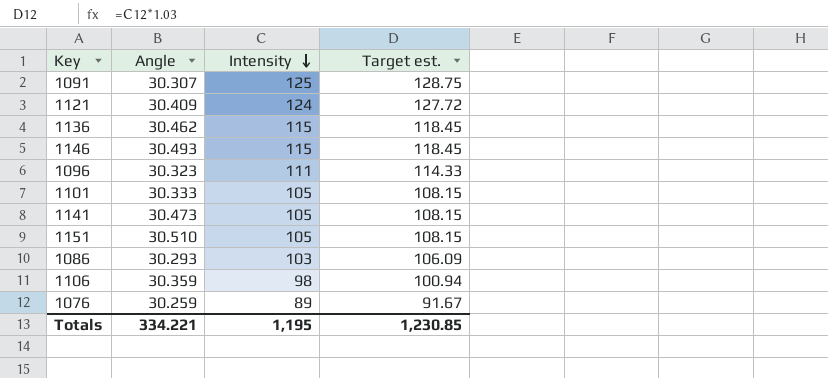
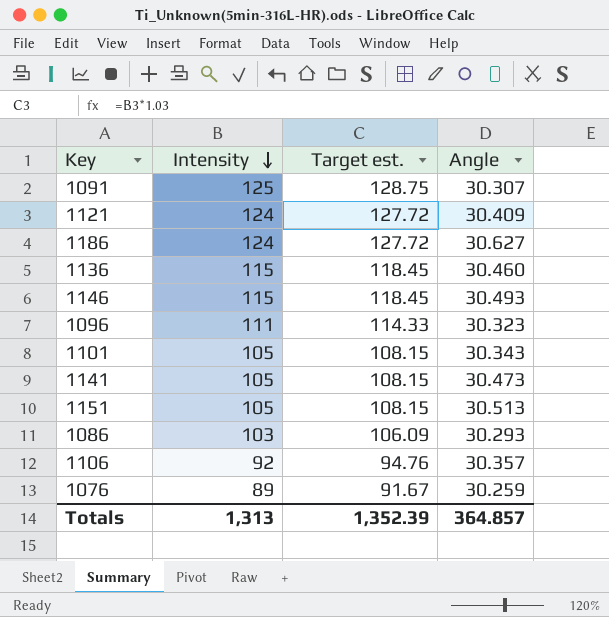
column Angle | position: 2 -> 4
row 1186: none -> 124 | 127.72 | 30.627
1136 | Angle: 30.462 -> 30.460
1101 | Angle: 30.333 -> 30.343
1151 | Angle: 30.510 -> 30.513
1106 | Intensity: 98 -> 92
1106 | Target est.: 100.94 -> 94.76
1106 | Angle: 30.359 -> 30.357
Totals | Intensity: 1,195 -> 1,313
Totals | Target est.: 1,230.85 -> 1,352.39
Totals | Angle: 334.221 -> 364.857

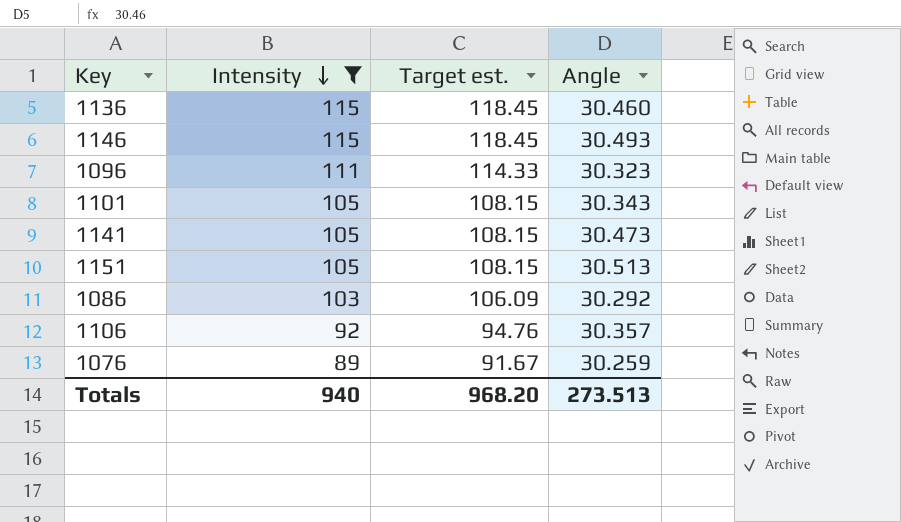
filter: none -> Intensity <= 115
1086 | Angle: 30.293 -> 30.292
Totals | Intensity: 1,313 -> 940
Totals | Target est.: 1,352.39 -> 968.20
Totals | Angle: 364.857 -> 273.513

